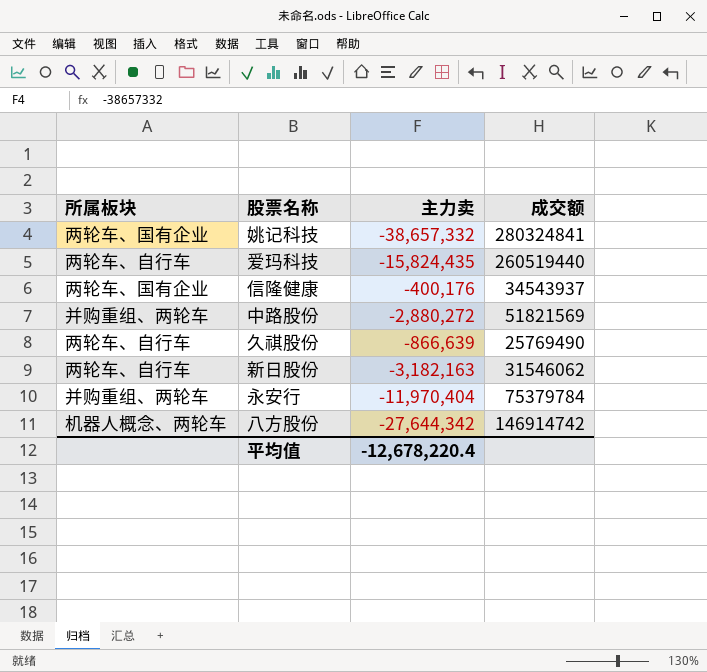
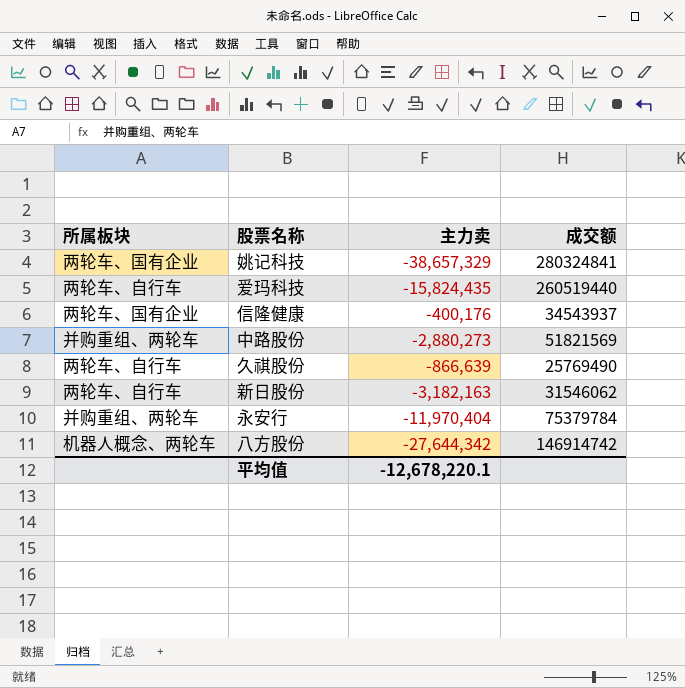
姚记科技 | 主力卖: -38,657,332 -> -38,657,329
中路股份 | 主力卖: -2,880,272 -> -2,880,273
平均值 | 主力卖: -12,678,220.4 -> -12,678,220.1

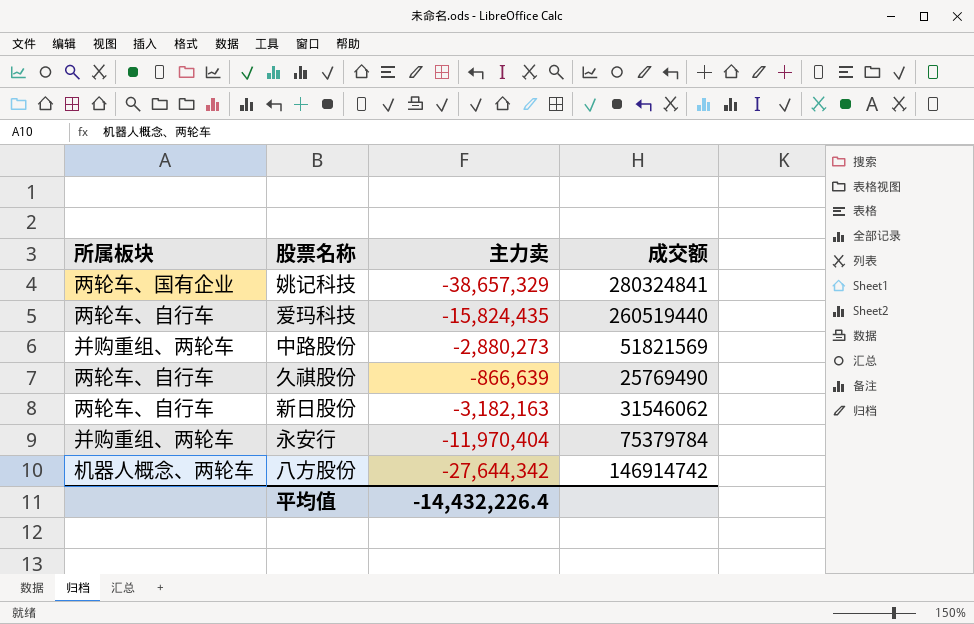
row 信隆健康: 两轮车、国有企业 | -400,176 | 34543937 -> none
平均值 | 主力卖: -12,678,220.1 -> -14,432,226.4

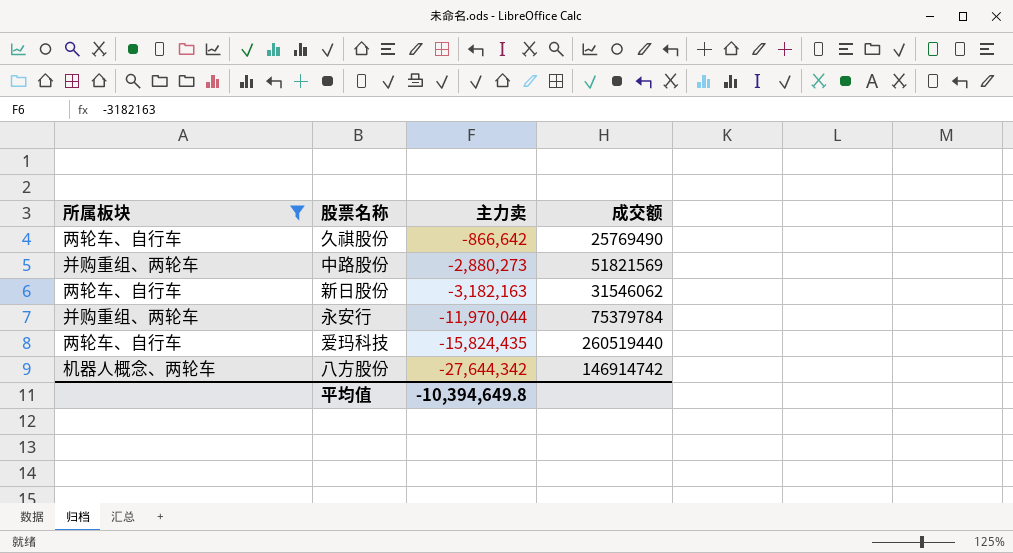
filter: none -> 所属板块 != 两轮车、国有企业
row order: none -> 主力卖 descending
久祺股份 | 主力卖: -866,639 -> -866,642
永安行 | 主力卖: -11,970,404 -> -11,970,044
平均值 | 主力卖: -14,432,226.4 -> -10,394,649.8

